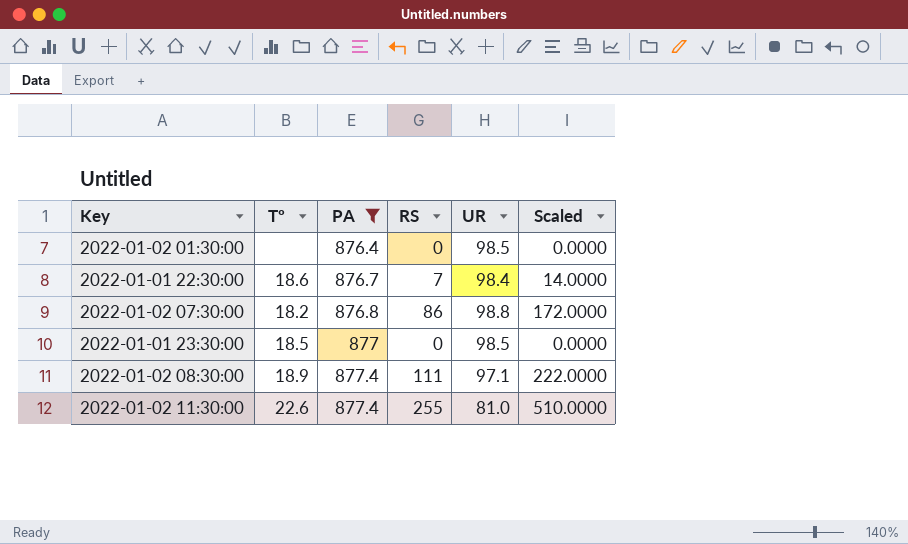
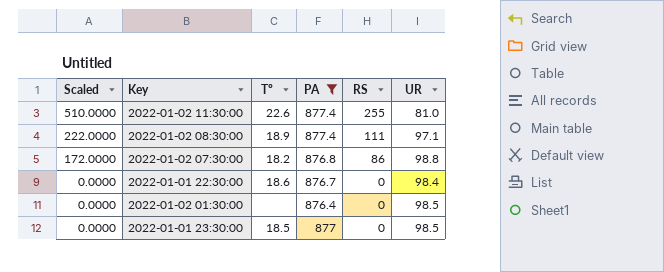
row order: PA ascending -> Scaled descending
column Scaled | position: 6 -> 1
2022-01-01 22:30:00 | Scaled: 14.0000 -> 0.0000
2022-01-01 22:30:00 | RS: 7 -> 0

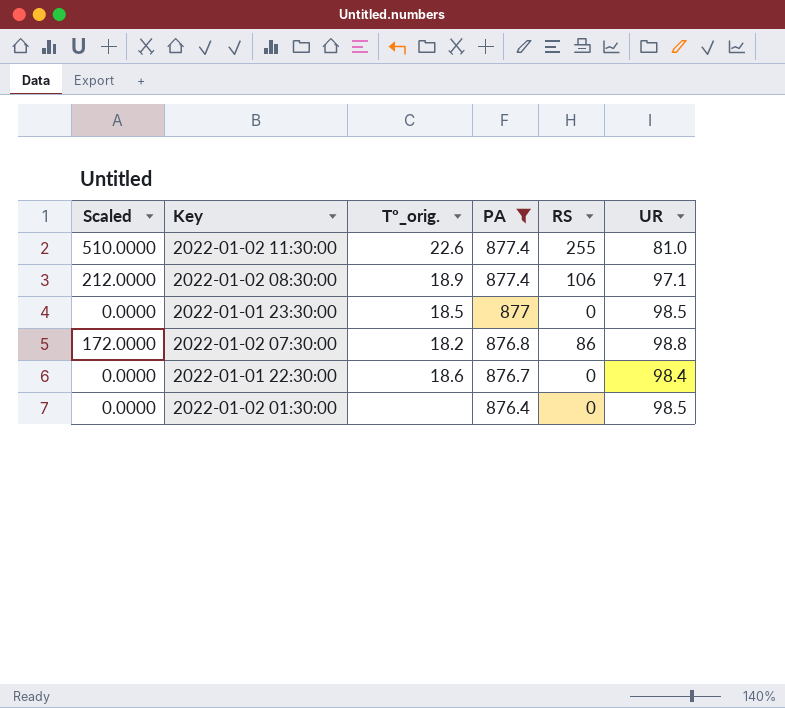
row order: Scaled descending -> PA descending
column name: Tº -> Tº_orig.
2022-01-02 08:30:00 | Scaled: 222.0000 -> 212.0000
2022-01-02 08:30:00 | RS: 111 -> 106

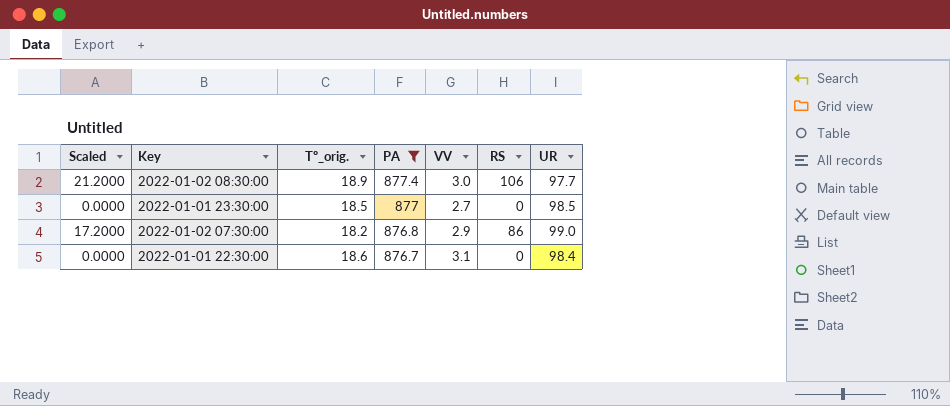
column Scaled | formula: [RS] * 2 -> [RS] * 0.2
column VV | position: none -> 5
row 2022-01-02 11:30:00: 510.0000 | 22.6 | 877.4 | 255 | 81.0 -> none
row 2022-01-02 01:30:00: 0.0000 | none | 876.4 | 0 | 98.5 -> none
2022-01-02 08:30:00 | UR: 97.1 -> 97.7
2022-01-02 07:30:00 | UR: 98.8 -> 99.0

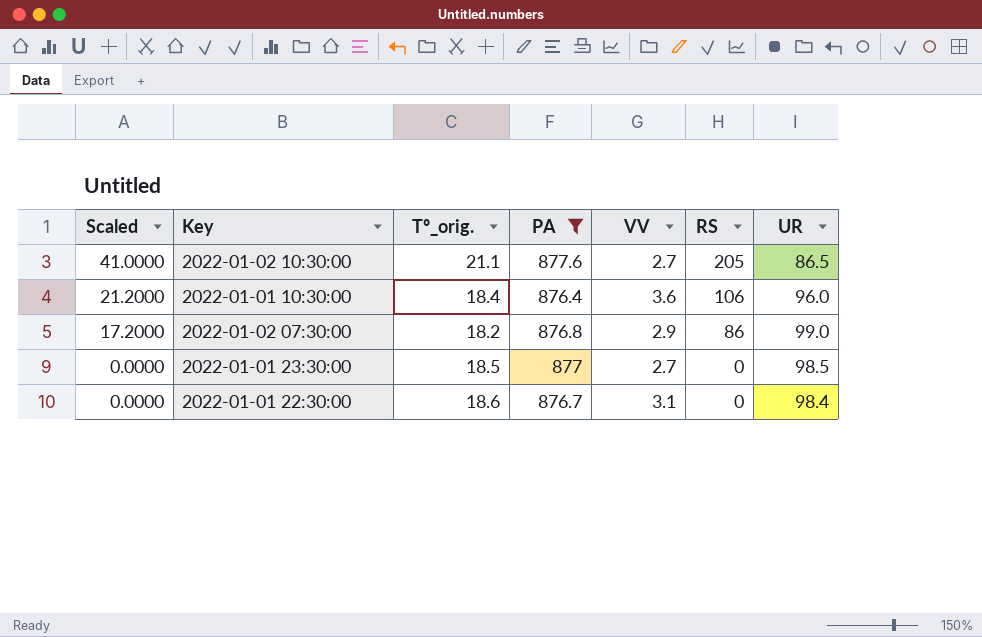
row order: PA descending -> Scaled descending
row 2022-01-02 08:30:00: 21.2000 | 18.9 | 877.4 | 3.0 | 106 | 97.7 -> none
row 2022-01-02 10:30:00: none -> 41.0000 | 21.1 | 877.6 | 2.7 | 205 | 86.5
row 2022-01-01 10:30:00: none -> 21.2000 | 18.4 | 876.4 | 3.6 | 106 | 96.0

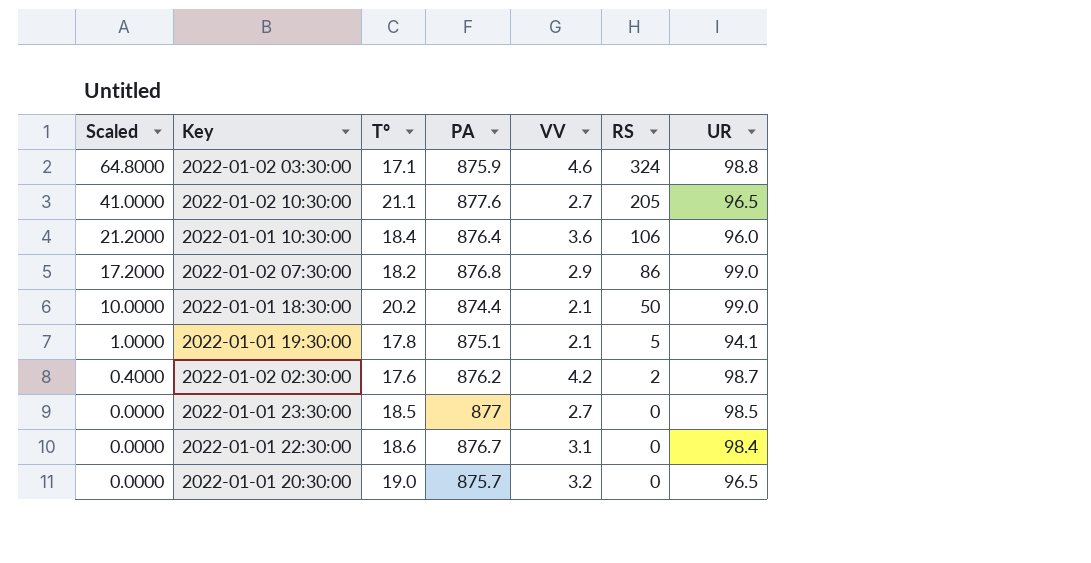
filter: PA >= 876.4 -> none
column name: Tº_orig. -> Tº
2022-01-02 10:30:00 | UR: 86.5 -> 96.5

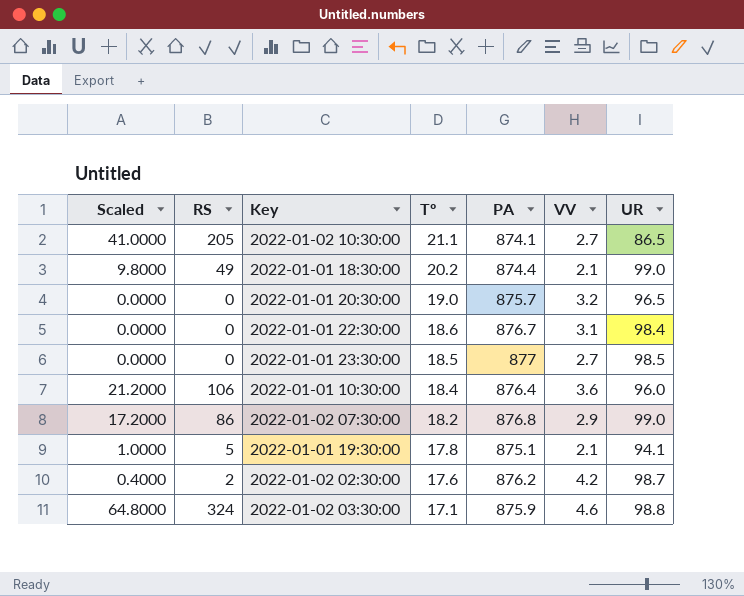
row order: Scaled descending -> Tº descending
column RS | position: 6 -> 2
2022-01-02 10:30:00 | PA: 877.6 -> 874.1
2022-01-02 10:30:00 | UR: 96.5 -> 86.5
2022-01-01 18:30:00 | Scaled: 10.0000 -> 9.8000
2022-01-01 18:30:00 | RS: 50 -> 49

